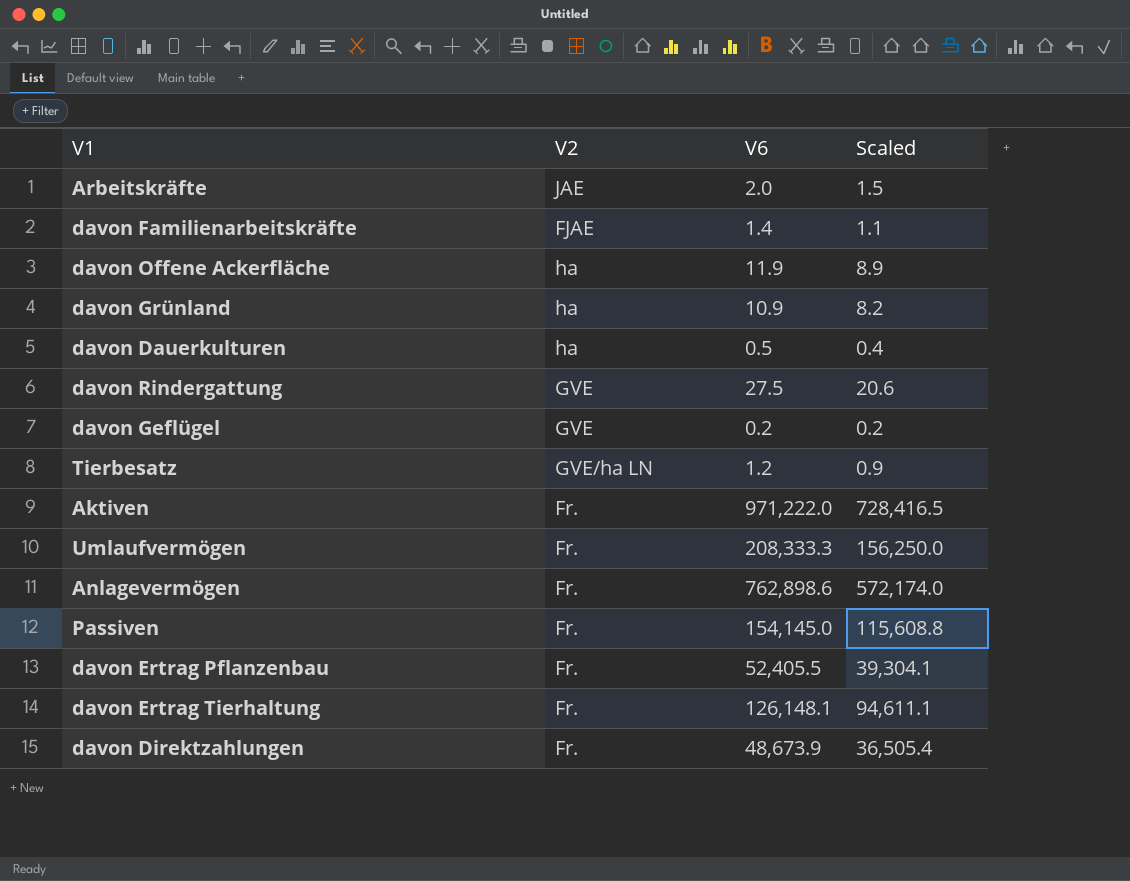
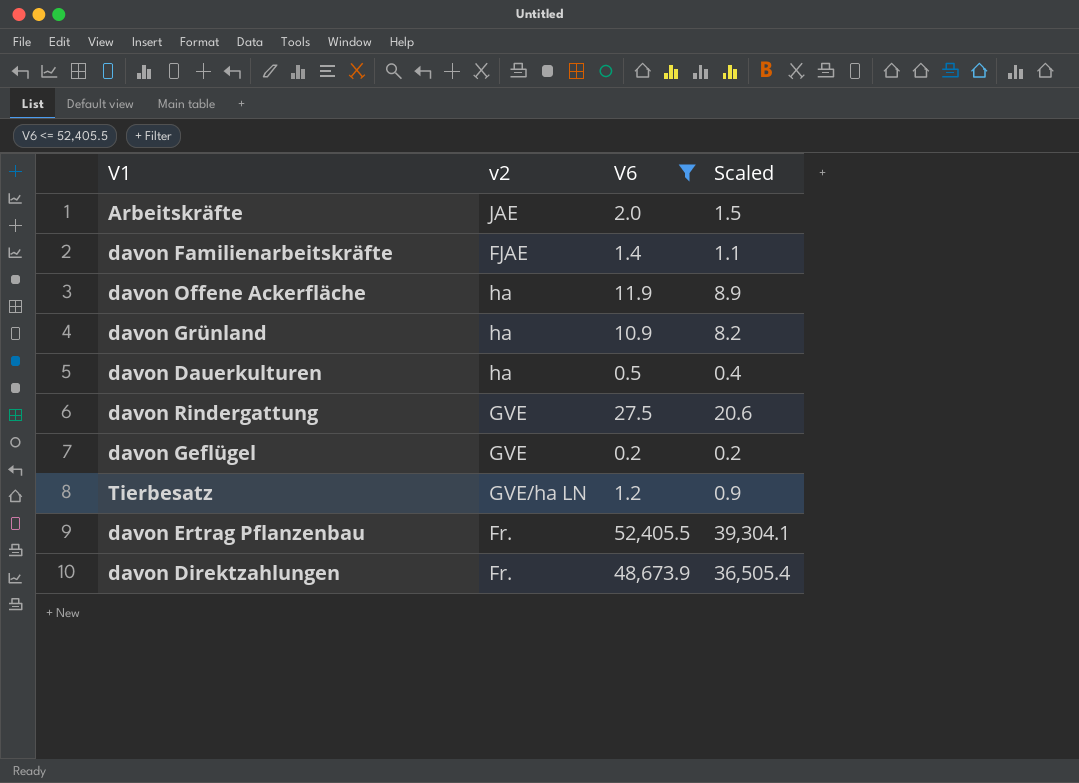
filter: none -> V6 <= 52,405.5
column name: V2 -> v2

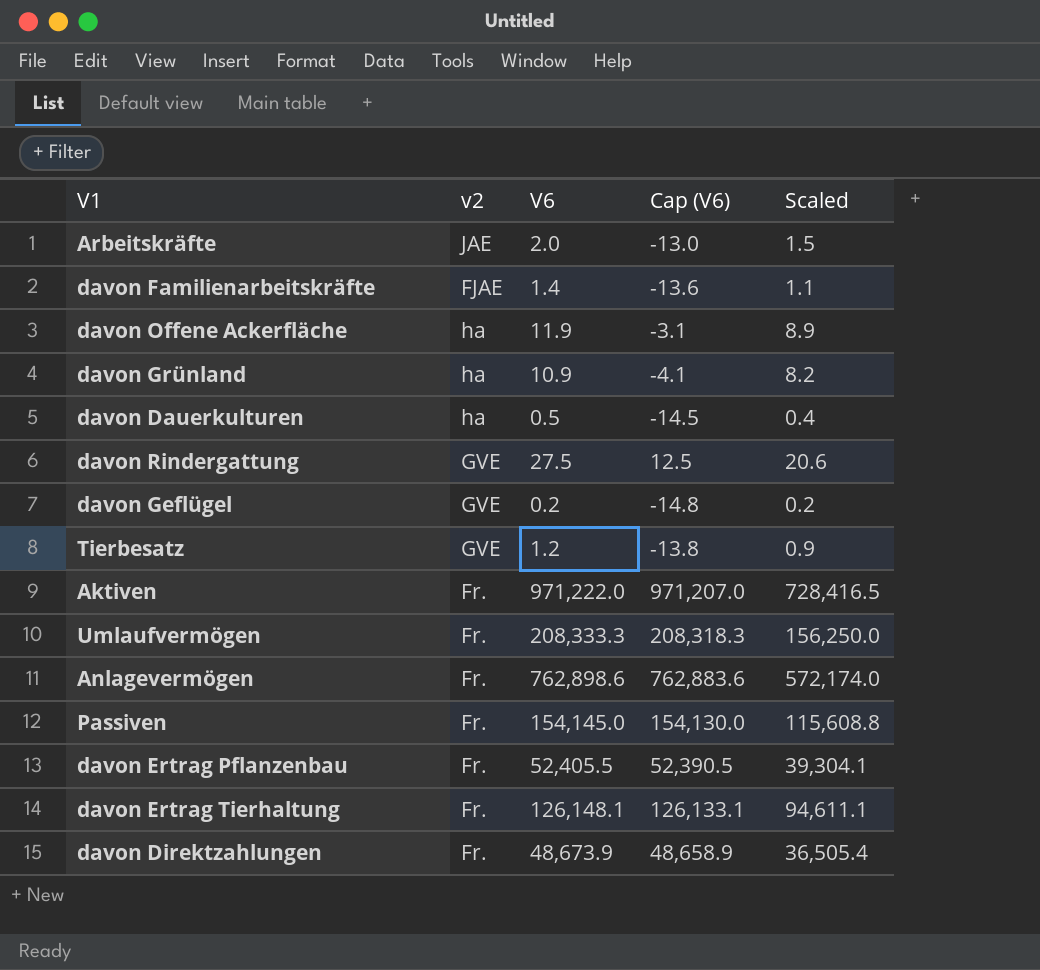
filter: V6 <= 52,405.5 -> none
column Cap (V6) | formula: none -> [V6] - 15
Tierbesatz | v2: GVE/ha LN -> GVE

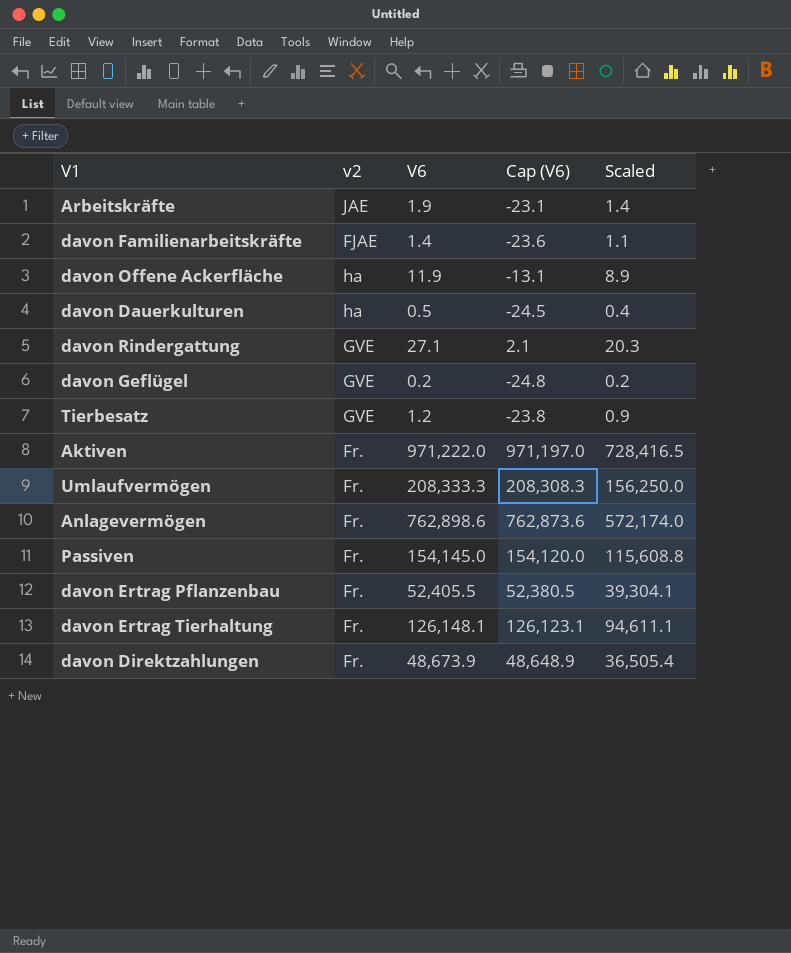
column Cap (V6) | formula: [V6] - 15 -> [V6] - 25
row davon Grünland: ha | 10.9 | -4.1 | 8.2 -> none
Arbeitskräfte | V6: 2.0 -> 1.9
Arbeitskräfte | Scaled: 1.5 -> 1.4
davon Rindergattung | V6: 27.5 -> 27.1
davon Rindergattung | Scaled: 20.6 -> 20.3

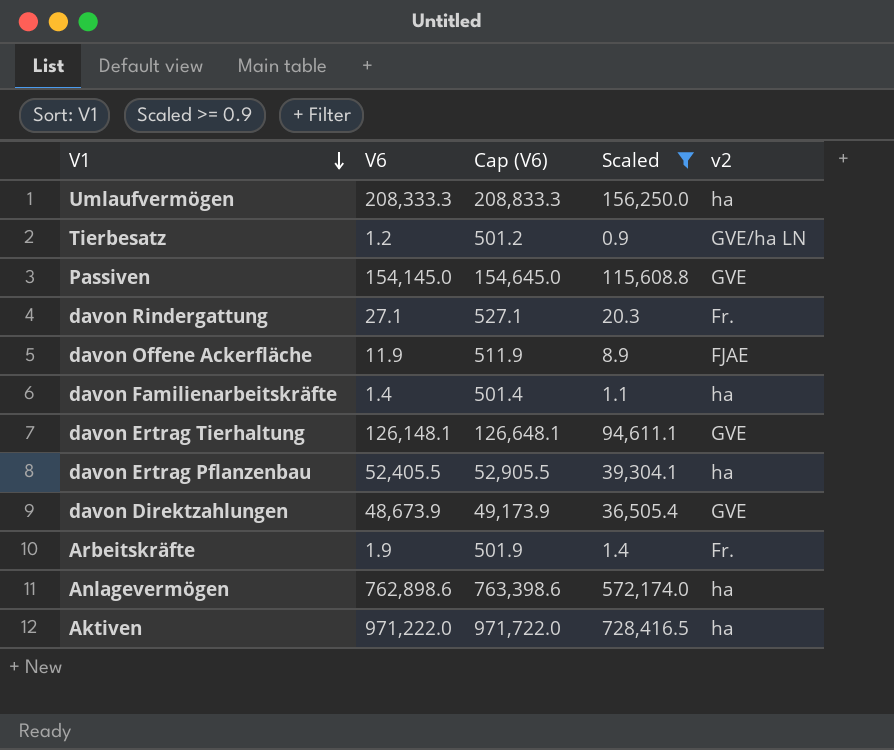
filter: none -> Scaled >= 0.9
row order: none -> V1 descending
column Cap (V6) | formula: [V6] - 25 -> [V6] + 500
column v2 | position: 2 -> 5
Umlaufvermögen | v2: Fr. -> ha
Tierbesatz | v2: GVE -> GVE/ha LN
Passiven | v2: Fr. -> GVE
davon Rindergattung | v2: GVE -> Fr.
davon Offene Ackerfläche | v2: ha -> FJAE
davon Familienarbeitskräfte | v2: FJAE -> ha
davon Ertrag Tierhaltung | v2: Fr. -> GVE
davon Ertrag Pflanzenbau | v2: Fr. -> ha
davon Direktzahlungen | v2: Fr. -> GVE
Arbeitskräfte | v2: JAE -> Fr.
Anlagevermögen | v2: Fr. -> ha
Aktiven | v2: Fr. -> ha

